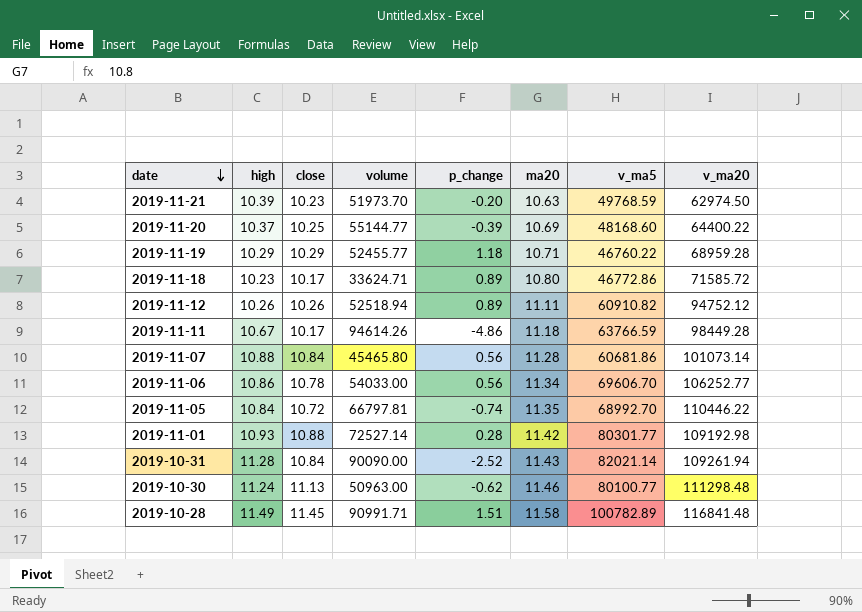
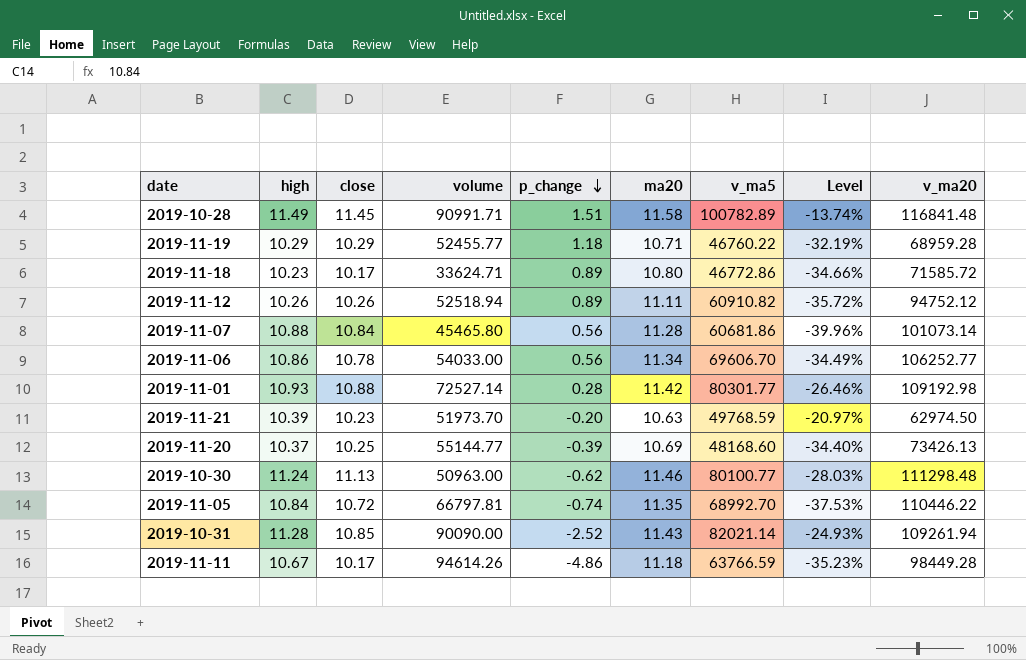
row order: date descending -> p_change descending
column Level | formula: none -> ([v_ma5] - [v_ma20]) / [v_ma20]
2019-11-20 | v_ma20: 64400.22 -> 73426.13
2019-10-31 | close: 10.84 -> 10.85

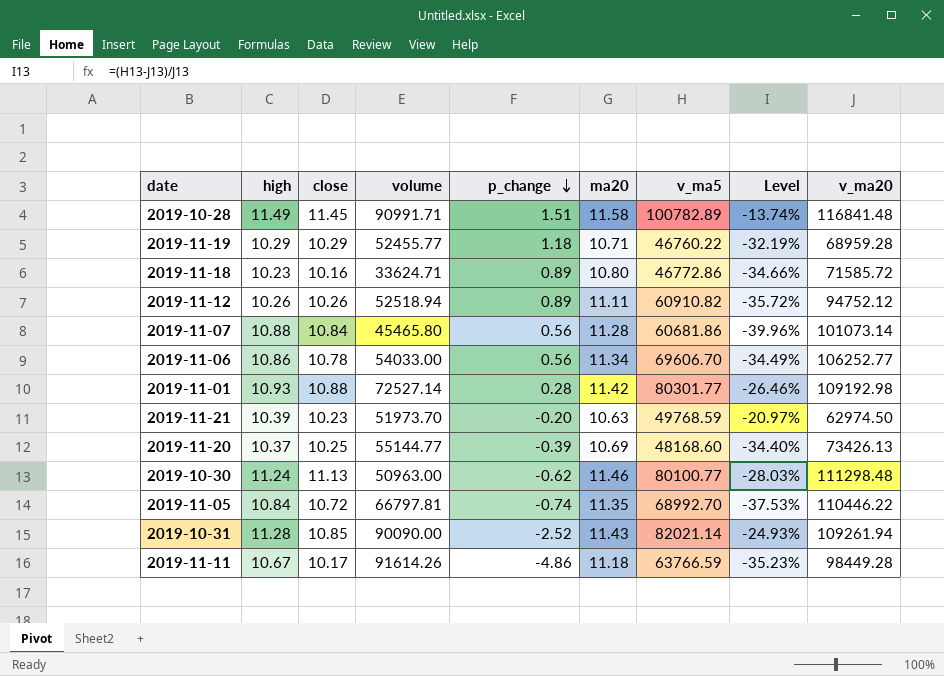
2019-11-18 | close: 10.17 -> 10.16
2019-11-11 | volume: 94614.26 -> 91614.26

